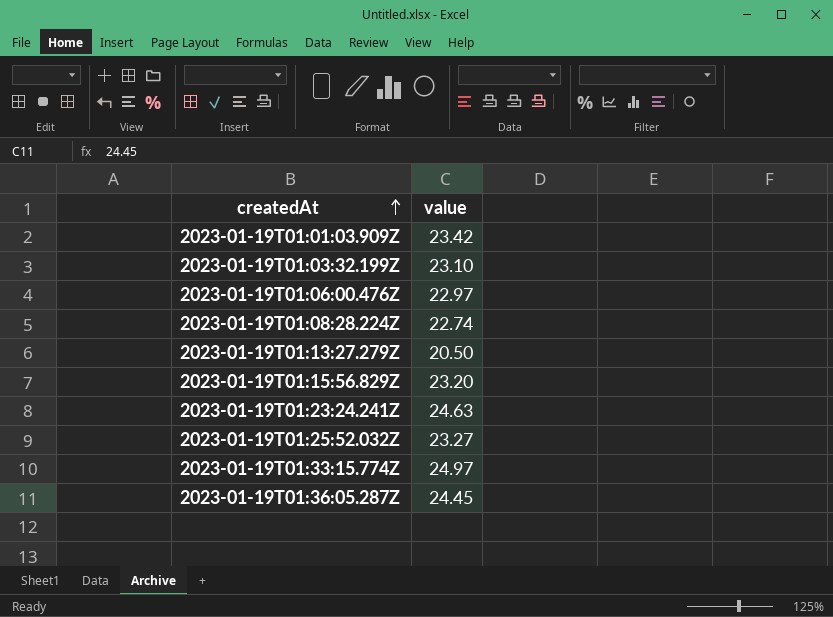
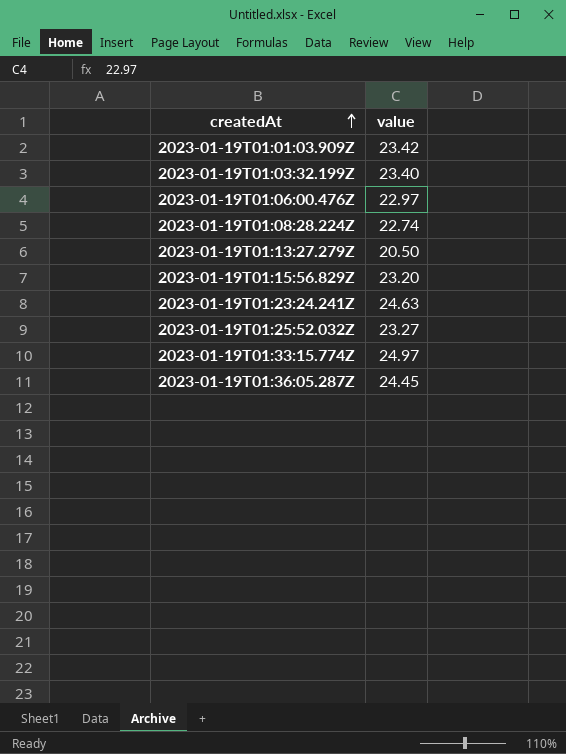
2023-01-19T01:03:32.199Z | value: 23.10 -> 23.40

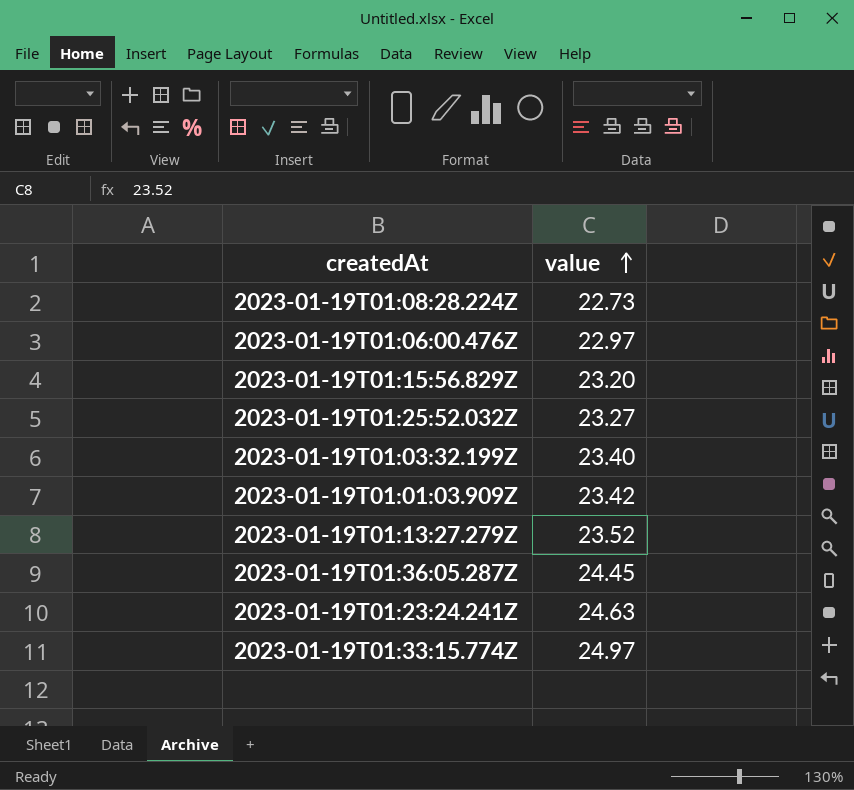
row order: createdAt ascending -> value ascending
2023-01-19T01:08:28.224Z | value: 22.74 -> 22.73
2023-01-19T01:13:27.279Z | value: 20.50 -> 23.52

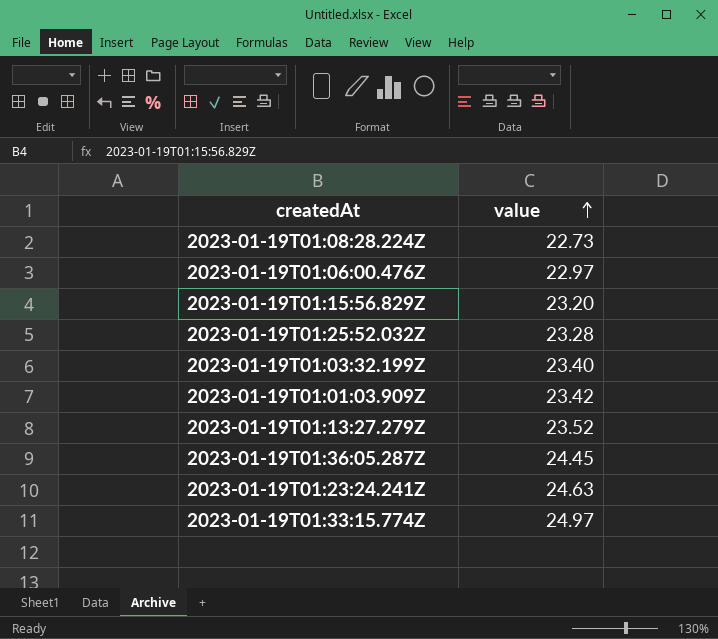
2023-01-19T01:25:52.032Z | value: 23.27 -> 23.28

